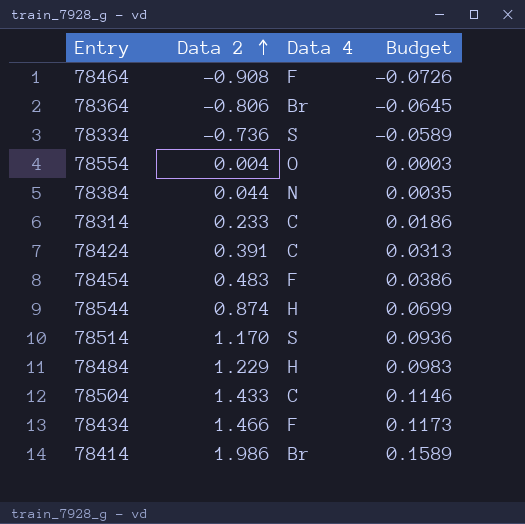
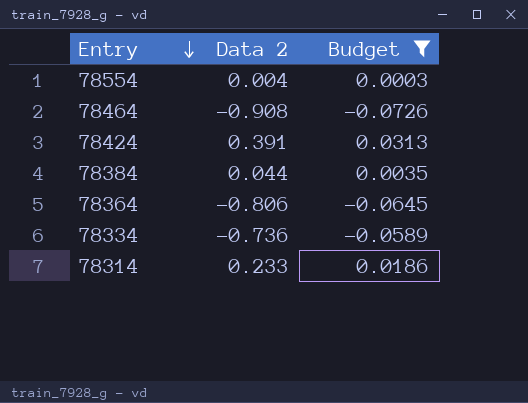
filter: none -> Budget <= 0.0313
row order: Data 2 ascending -> Entry descending
column Data 4 | position: 3 -> none

